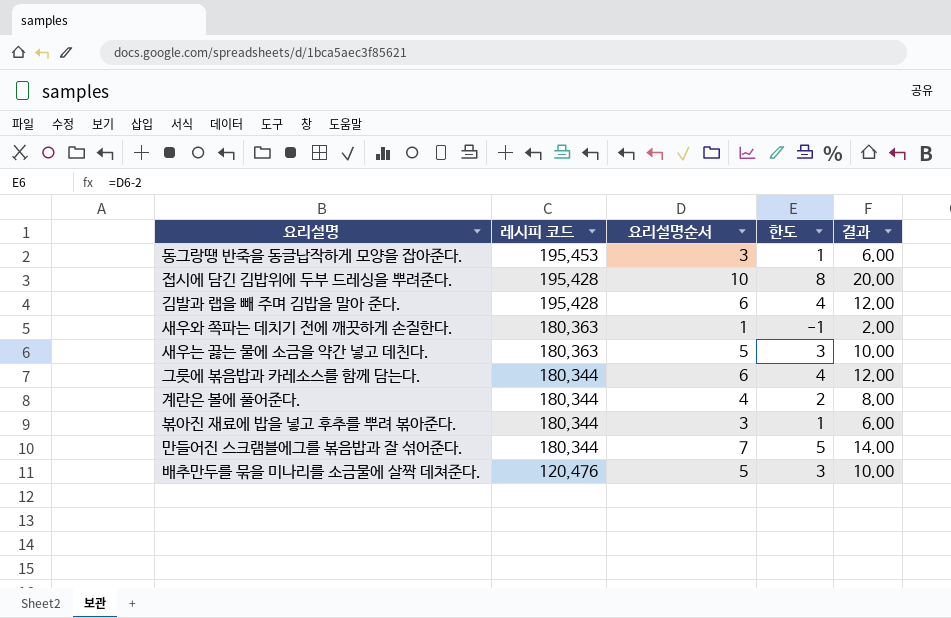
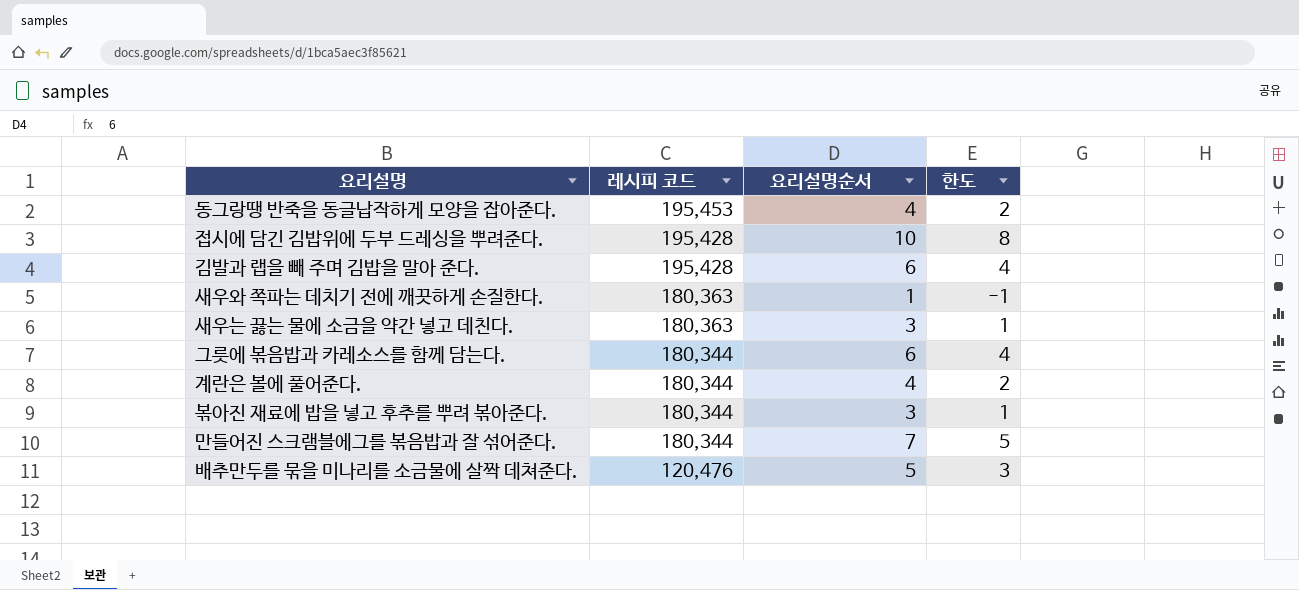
column 결과 | formula: [요리설명순서] * 2 -> none
동그랑땡 반죽을 동글납작하게 모양을 잡아준다. | 요리설명순서: 3 -> 4
동그랑땡 반죽을 동글납작하게 모양을 잡아준다. | 한도: 1 -> 2
새우는 끓는 물에 소금을 약간 넣고 데친다. | 요리설명순서: 5 -> 3
새우는 끓는 물에 소금을 약간 넣고 데친다. | 한도: 3 -> 1

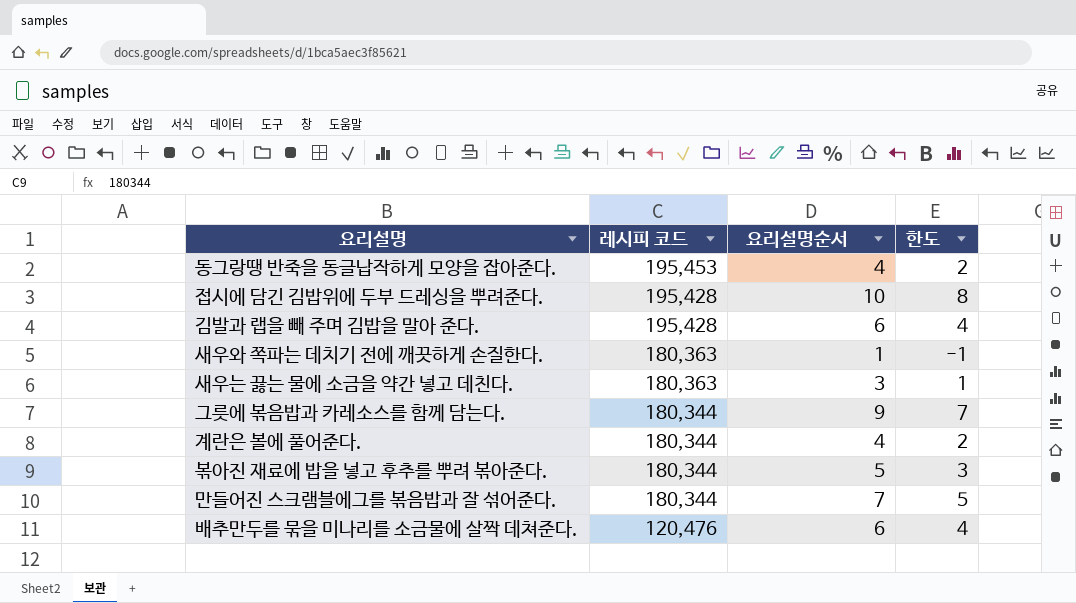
그릇에 볶음밥과 카레소스를 함께 담는다. | 요리설명순서: 6 -> 9
그릇에 볶음밥과 카레소스를 함께 담는다. | 한도: 4 -> 7
볶아진 재료에 밥을 넣고 후추를 뿌려 볶아준다. | 요리설명순서: 3 -> 5
볶아진 재료에 밥을 넣고 후추를 뿌려 볶아준다. | 한도: 1 -> 3
배추만두를 묶을 미나리를 소금물에 살짝 데쳐준다. | 요리설명순서: 5 -> 6
배추만두를 묶을 미나리를 소금물에 살짝 데쳐준다. | 한도: 3 -> 4

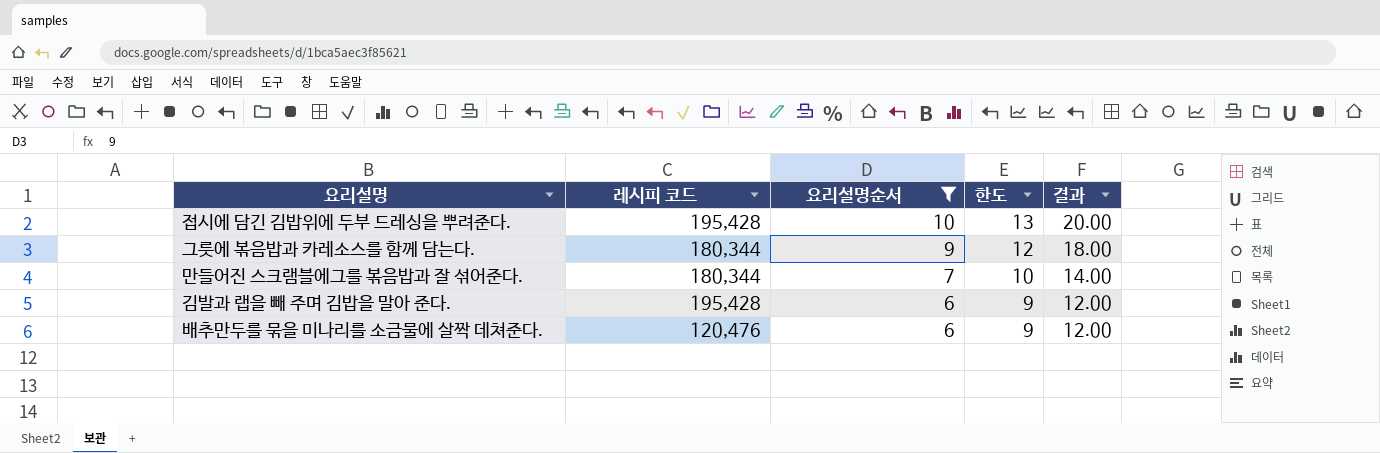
filter: none -> 요리설명순서 >= 6
row order: 레시피 코드 descending -> 요리설명순서 descending
column 한도 | formula: [요리설명순서] - 2 -> [요리설명순서] + 3
column 결과 | formula: none -> [요리설명순서] * 2

